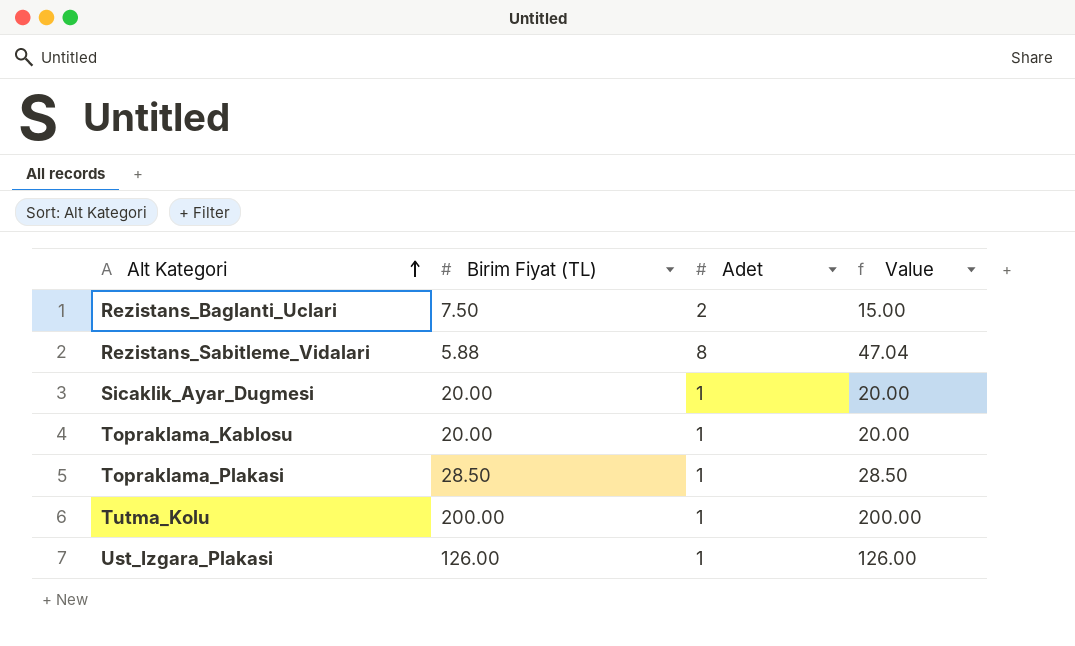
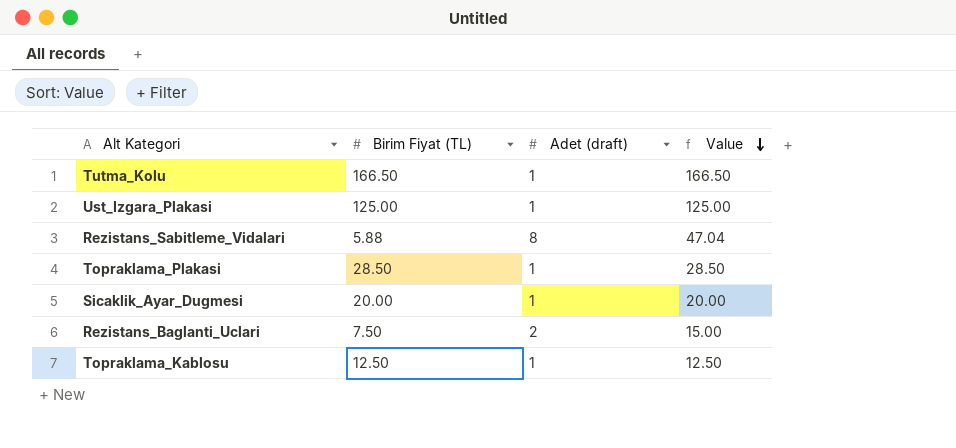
row order: Alt Kategori ascending -> Value descending
column name: Adet -> Adet (draft)
Tutma_Kolu | Birim Fiyat (TL): 200.00 -> 166.50
Tutma_Kolu | Value: 200.00 -> 166.50
Ust_Izgara_Plakasi | Birim Fiyat (TL): 126.00 -> 125.00
Ust_Izgara_Plakasi | Value: 126.00 -> 125.00
Topraklama_Kablosu | Birim Fiyat (TL): 20.00 -> 12.50
Topraklama_Kablosu | Value: 20.00 -> 12.50

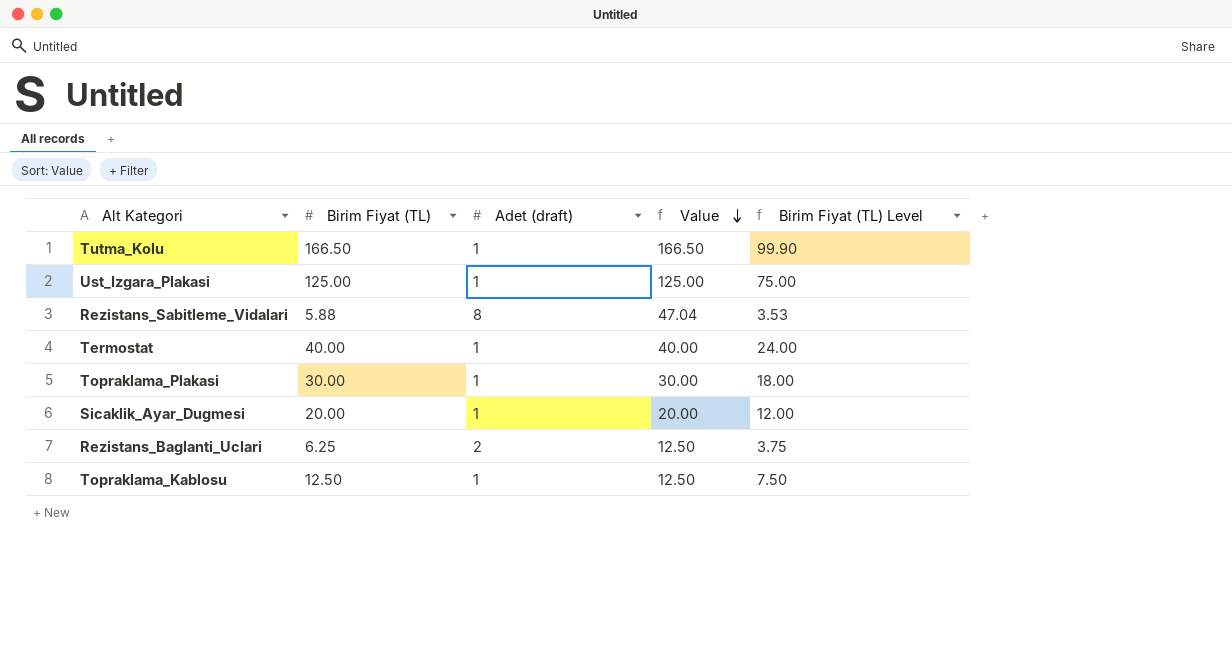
column Birim Fiyat (TL) Level | formula: none -> [Birim Fiyat (TL)] * 0.6
row Termostat: none -> 40.00 | 1 | 40.00 | 24.00
Topraklama_Plakasi | Birim Fiyat (TL): 28.50 -> 30.00
Topraklama_Plakasi | Value: 28.50 -> 30.00
Rezistans_Baglanti_Uclari | Birim Fiyat (TL): 7.50 -> 6.25
Rezistans_Baglanti_Uclari | Value: 15.00 -> 12.50

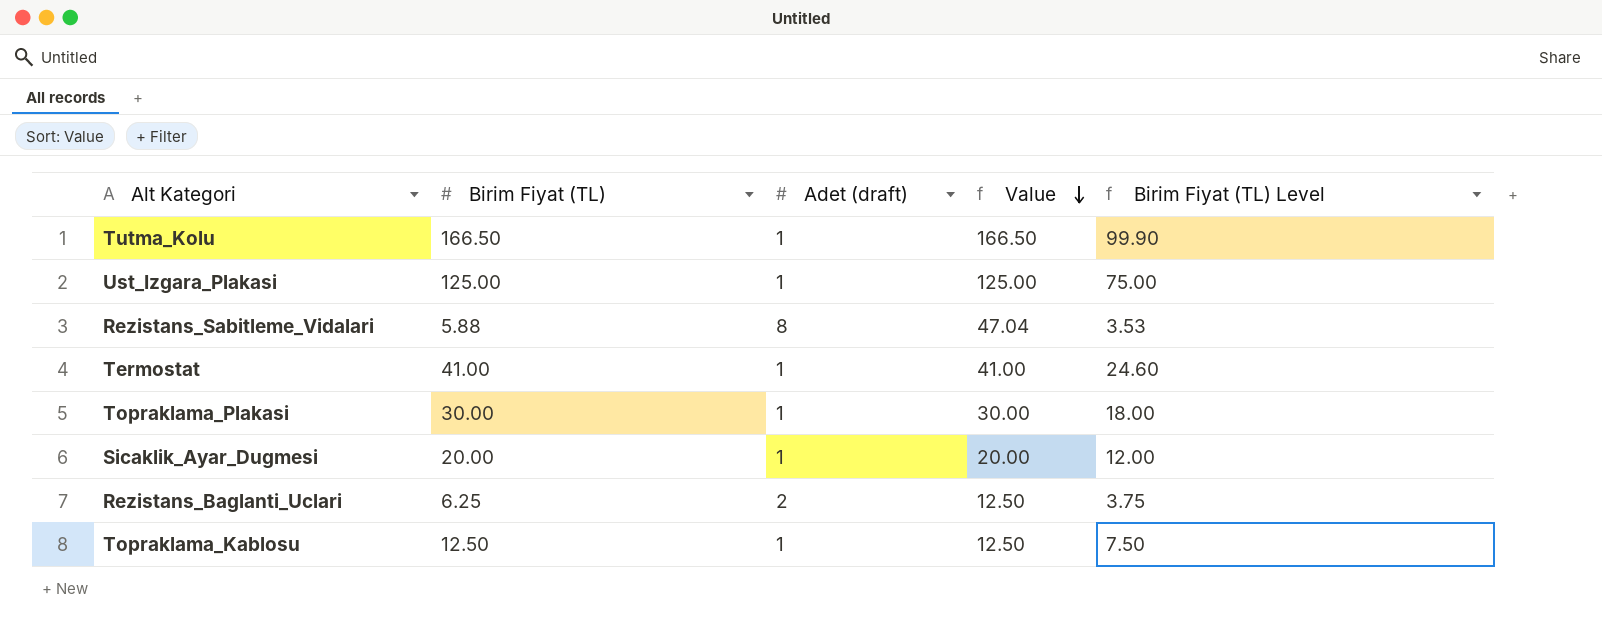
Termostat | Birim Fiyat (TL): 40.00 -> 41.00
Termostat | Value: 40.00 -> 41.00
Termostat | Birim Fiyat (TL) Level: 24.00 -> 24.60

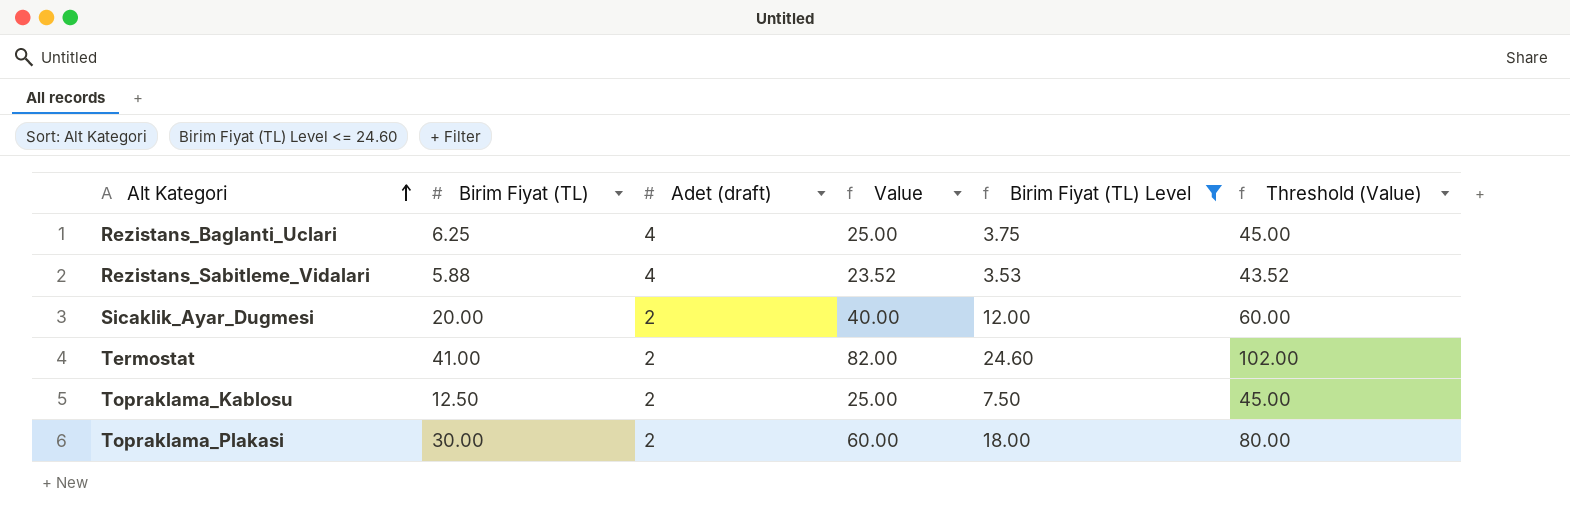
filter: none -> Birim Fiyat (TL) Level <= 24.60
row order: Value descending -> Alt Kategori ascending
column Threshold (Value) | formula: none -> [Value] + 20
Rezistans_Baglanti_Uclari | Adet (draft): 2 -> 4
Rezistans_Baglanti_Uclari | Value: 12.50 -> 25.00
Rezistans_Sabitleme_Vidalari | Adet (draft): 8 -> 4
Rezistans_Sabitleme_Vidalari | Value: 47.04 -> 23.52
Sicaklik_Ayar_Dugmesi | Adet (draft): 1 -> 2
Sicaklik_Ayar_Dugmesi | Value: 20.00 -> 40.00
Termostat | Adet (draft): 1 -> 2
Termostat | Value: 41.00 -> 82.00
Topraklama_Kablosu | Adet (draft): 1 -> 2
Topraklama_Kablosu | Value: 12.50 -> 25.00
Topraklama_Plakasi | Adet (draft): 1 -> 2
Topraklama_Plakasi | Value: 30.00 -> 60.00

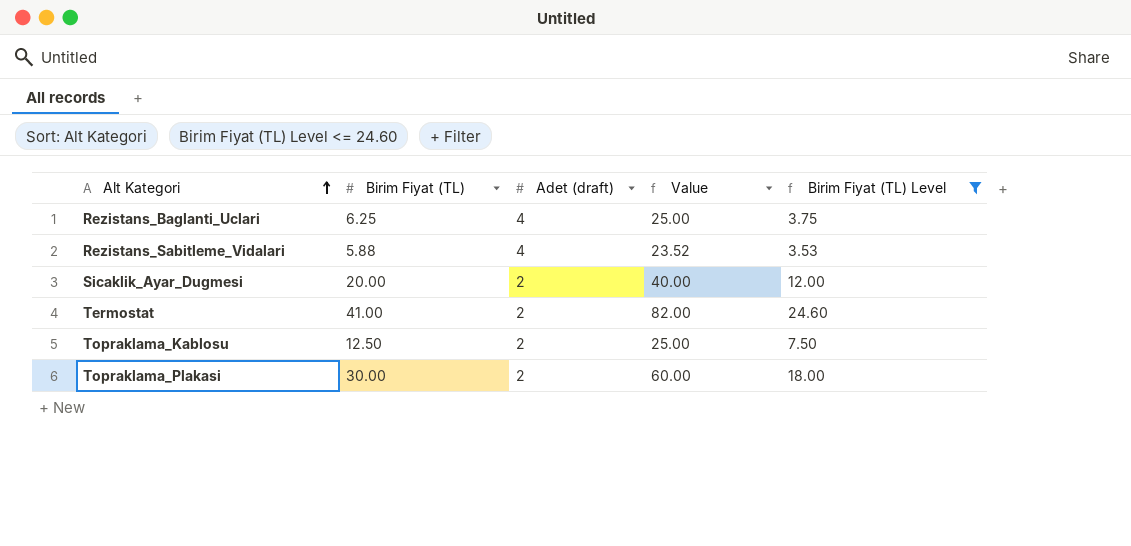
column Threshold (Value) | formula: [Value] + 20 -> none

